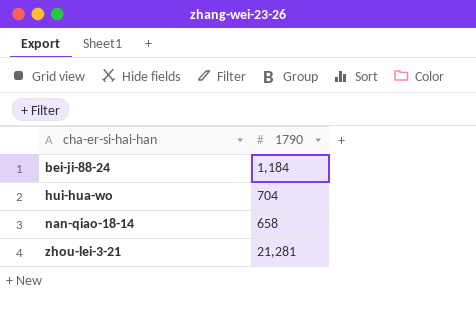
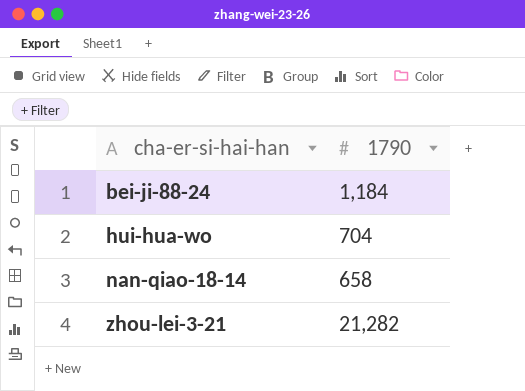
zhou-lei-3-21 | 1790: 21,281 -> 21,282

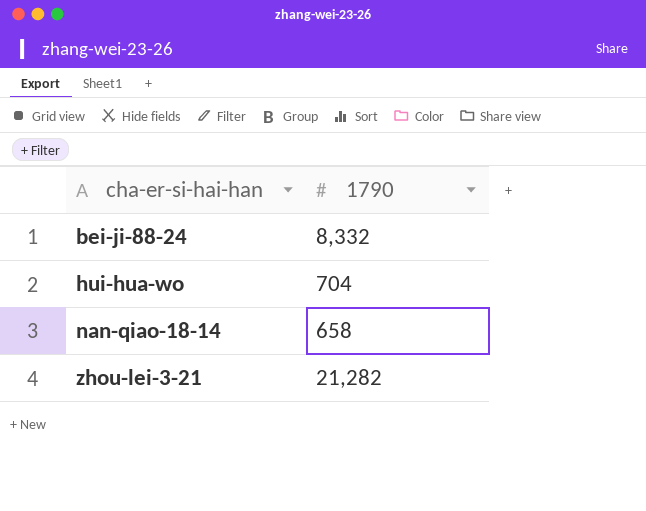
bei-ji-88-24 | 1790: 1,184 -> 8,332

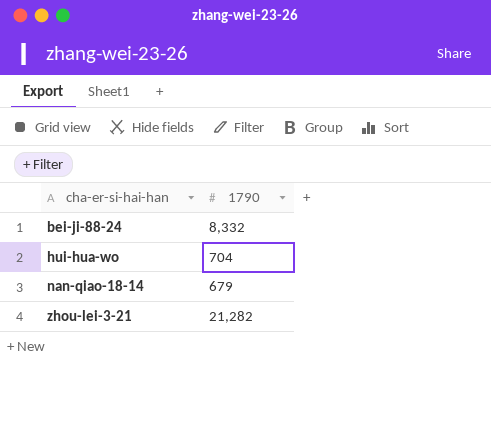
nan-qiao-18-14 | 1790: 658 -> 679

